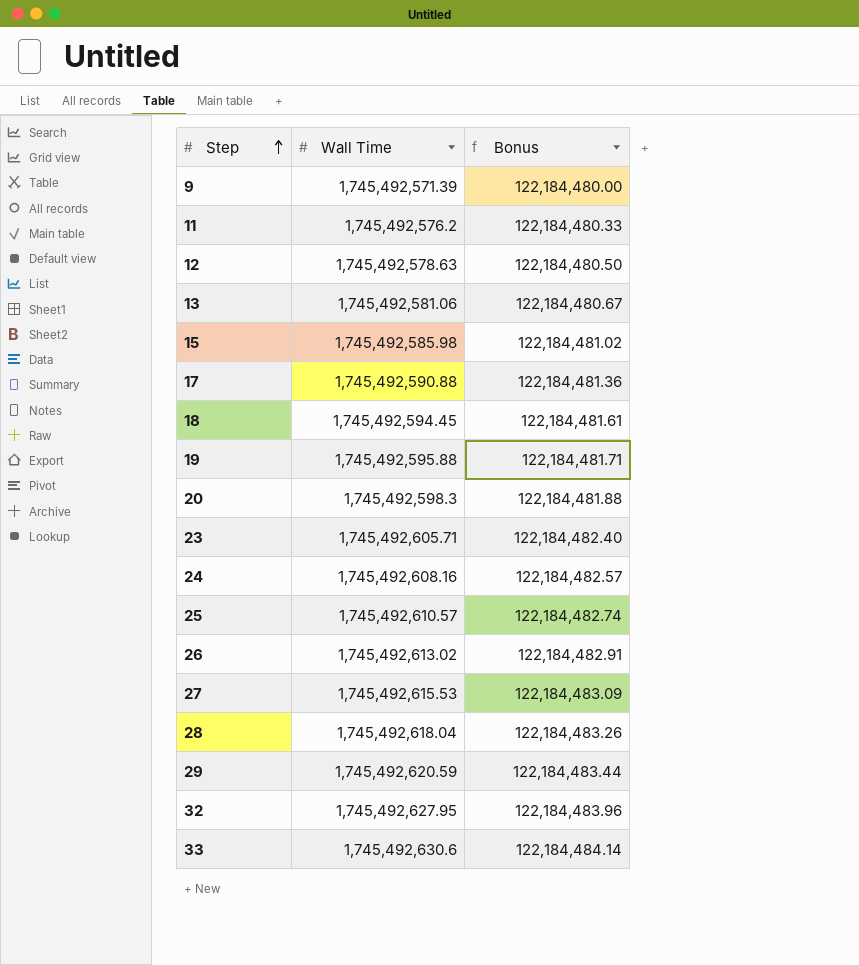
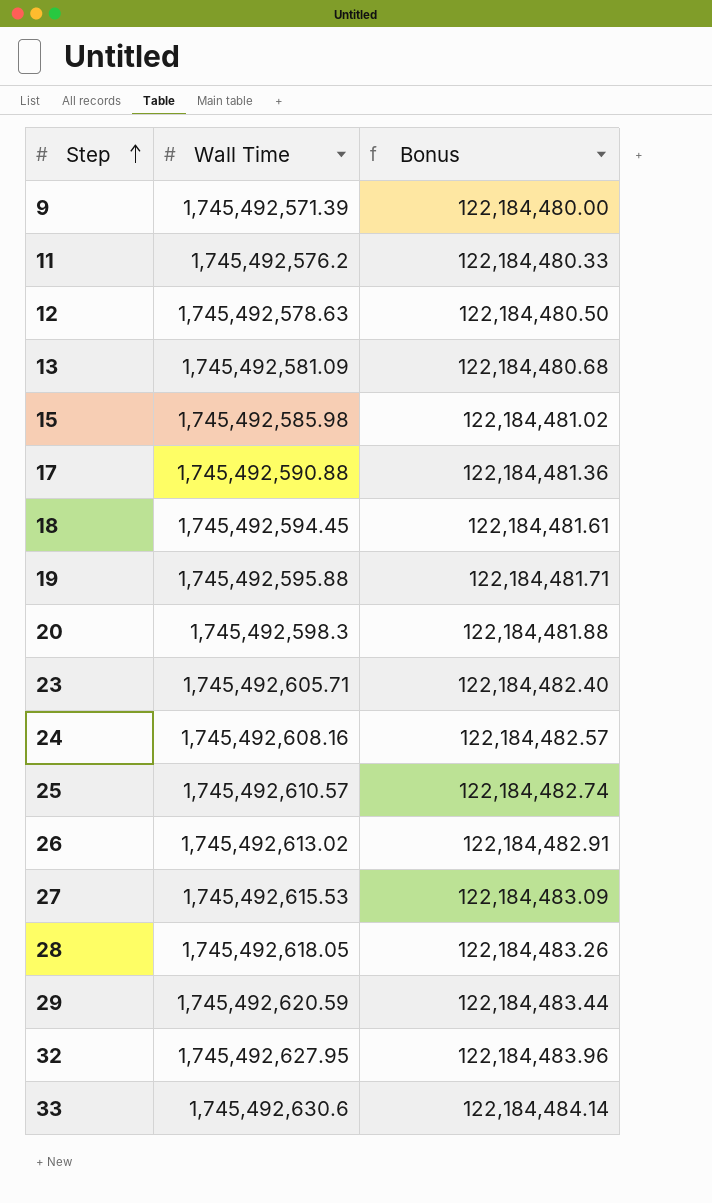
13 | Wall Time: 1,745,492,581.06 -> 1,745,492,581.09
13 | Bonus: 122,184,480.67 -> 122,184,480.68
28 | Wall Time: 1,745,492,618.04 -> 1,745,492,618.05

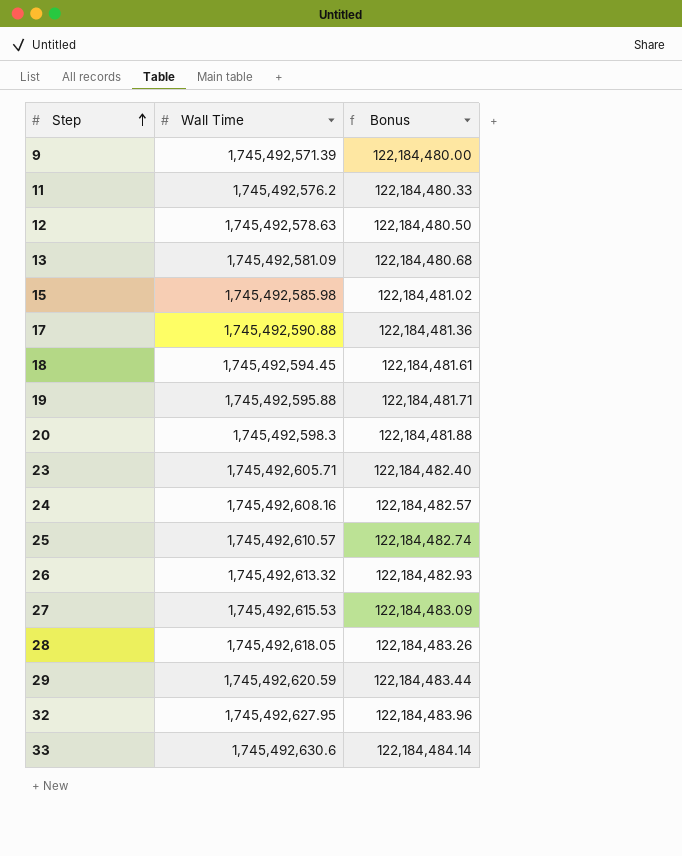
26 | Wall Time: 1,745,492,613.02 -> 1,745,492,613.32
26 | Bonus: 122,184,482.91 -> 122,184,482.93

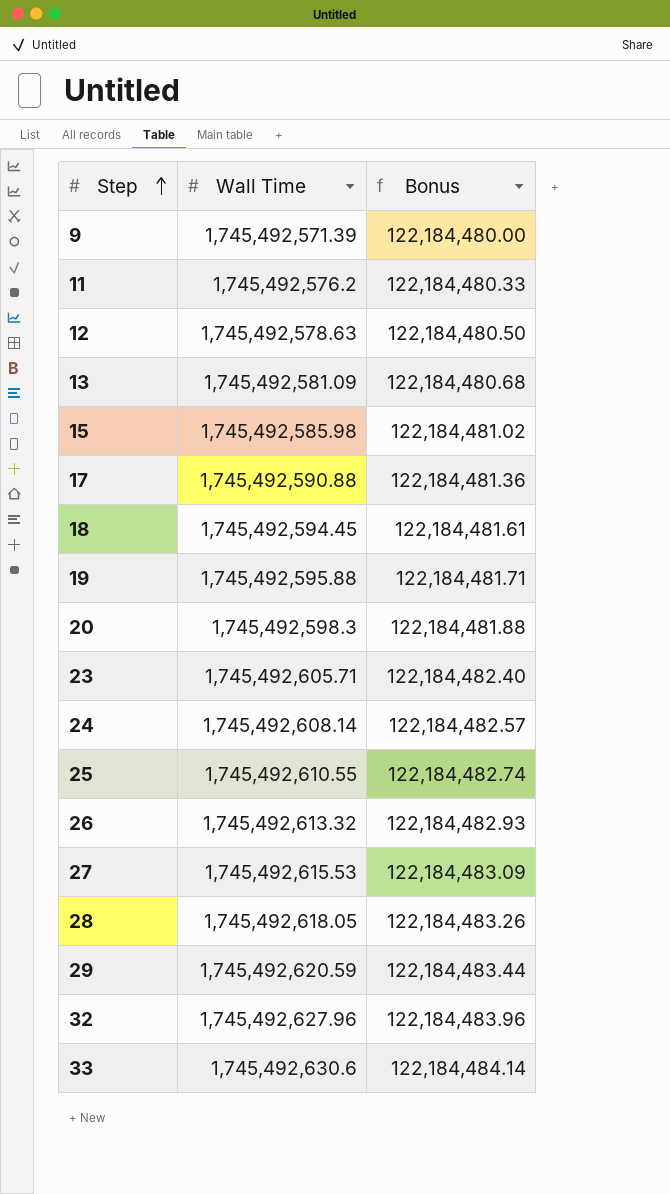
24 | Wall Time: 1,745,492,608.16 -> 1,745,492,608.14
25 | Wall Time: 1,745,492,610.57 -> 1,745,492,610.55
32 | Wall Time: 1,745,492,627.95 -> 1,745,492,627.96

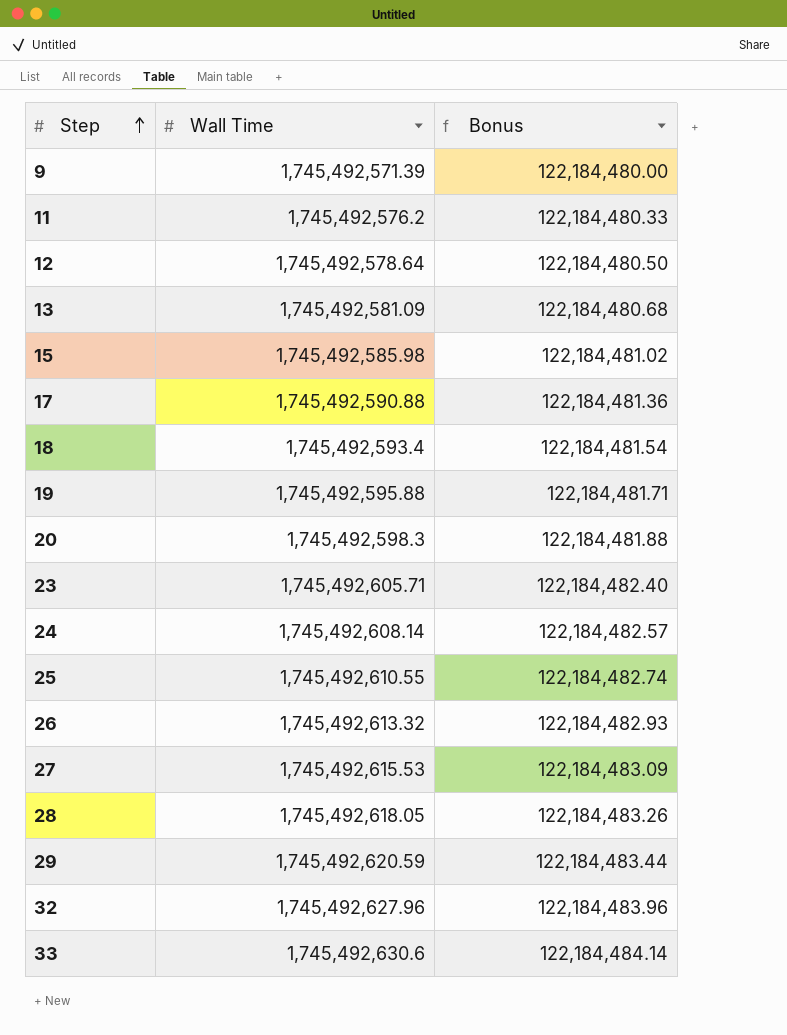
12 | Wall Time: 1,745,492,578.63 -> 1,745,492,578.64
18 | Wall Time: 1,745,492,594.45 -> 1,745,492,593.4
18 | Bonus: 122,184,481.61 -> 122,184,481.54

